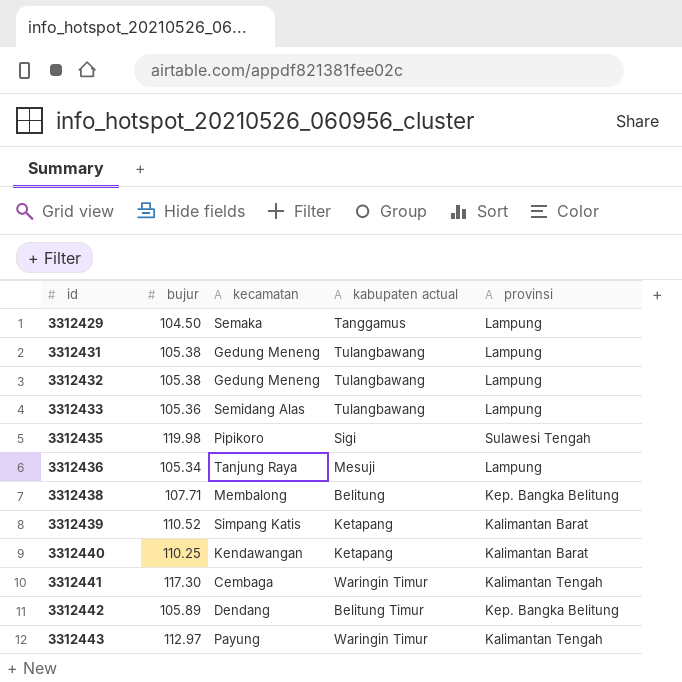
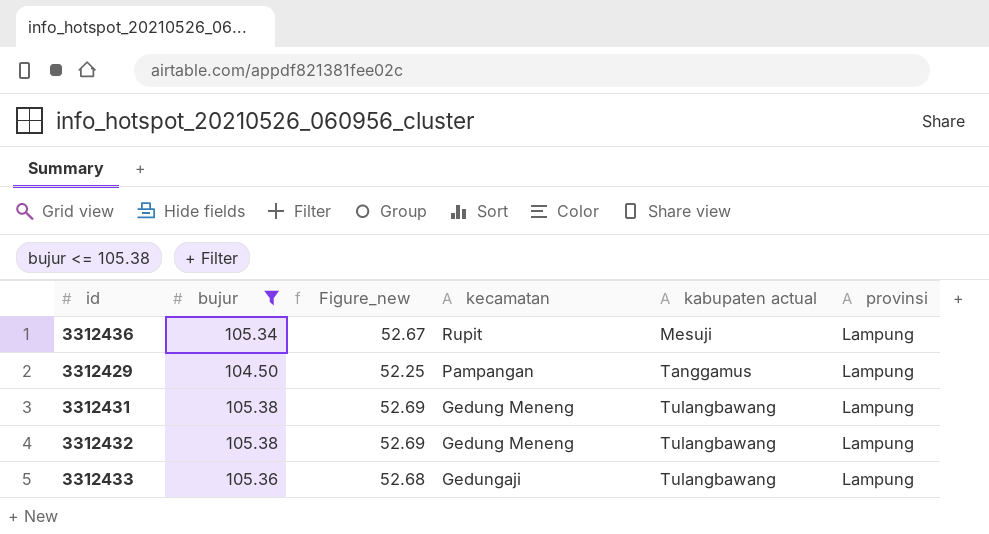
filter: none -> bujur <= 105.38
row order: id ascending -> kabupaten actual ascending
column Figure_new | formula: none -> [bujur] * 0.5
3312436 | kecamatan: Tanjung Raya -> Rupit
3312429 | kecamatan: Semaka -> Pampangan
3312433 | kecamatan: Semidang Alas -> Gedungaji

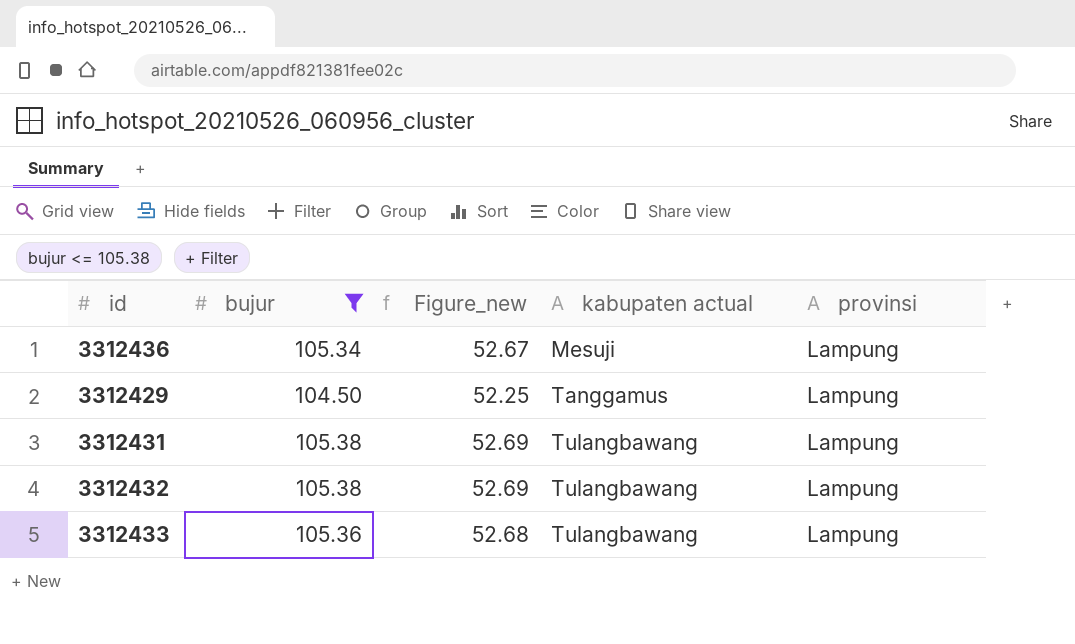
column kecamatan | position: 4 -> none

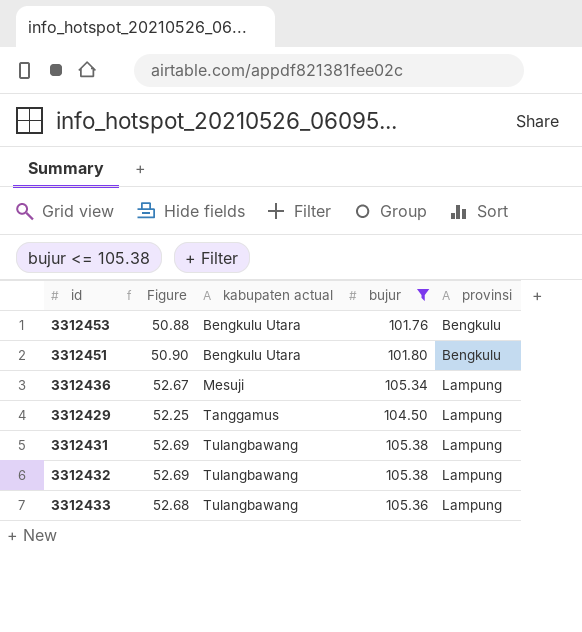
column name: Figure_new -> Figure
column bujur | position: 2 -> 4
row 3312453: none -> 50.88 | Bengkulu Utara | 101.76 | Bengkulu
row 3312451: none -> 50.90 | Bengkulu Utara | 101.80 | Bengkulu

